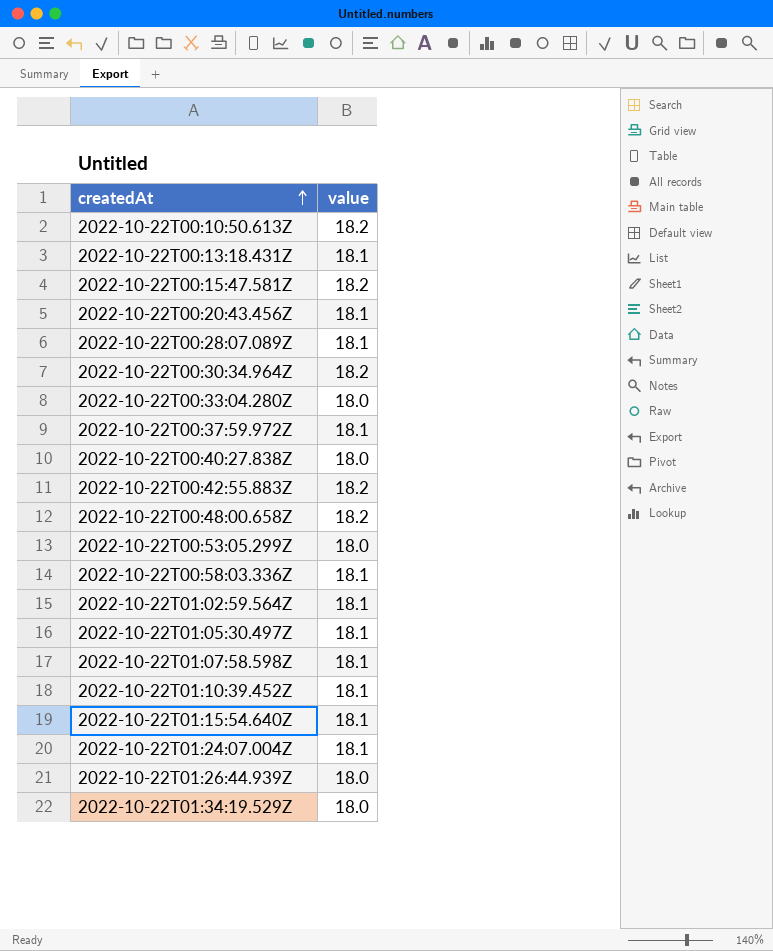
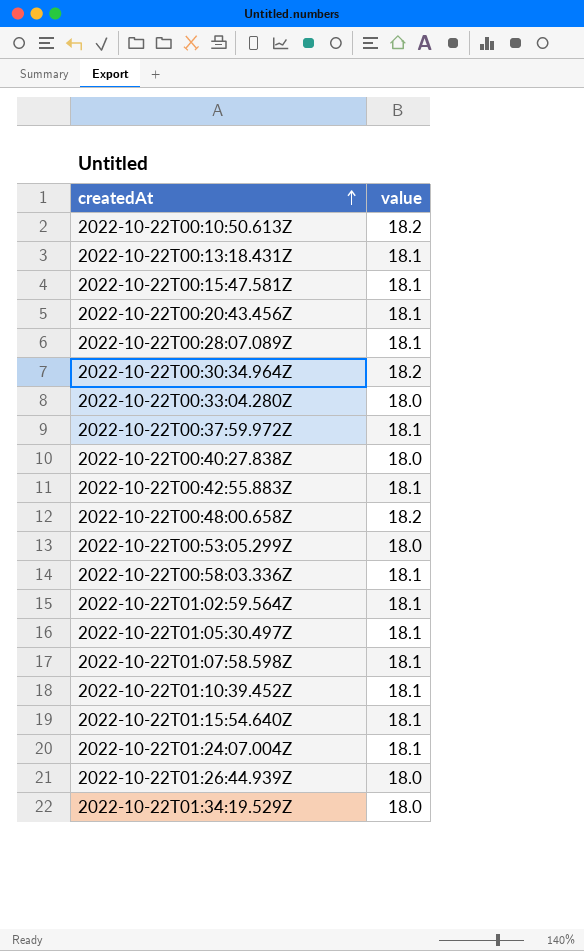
2022-10-22T00:15:47.581Z | value: 18.2 -> 18.1
2022-10-22T00:42:55.883Z | value: 18.2 -> 18.1

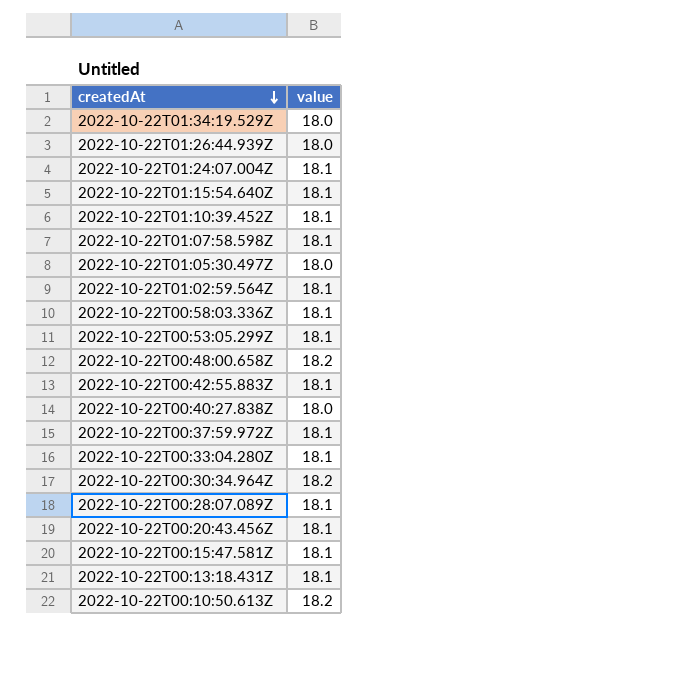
row order: createdAt ascending -> createdAt descending
2022-10-22T01:05:30.497Z | value: 18.1 -> 18.0
2022-10-22T00:53:05.299Z | value: 18.0 -> 18.1
2022-10-22T00:33:04.280Z | value: 18.0 -> 18.1

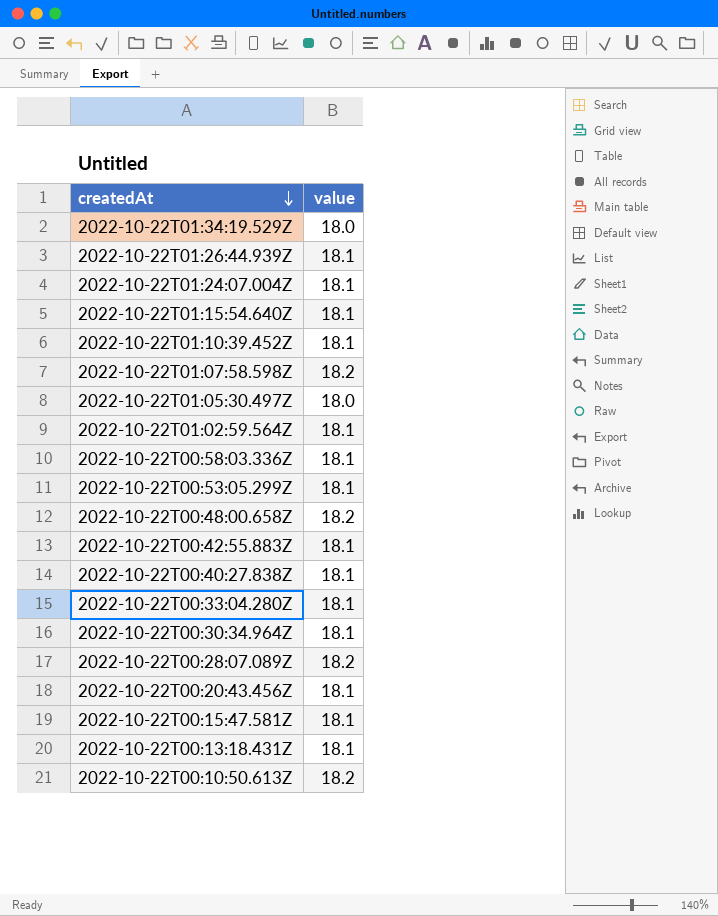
row 2022-10-22T00:37:59.972Z: 18.1 -> none
2022-10-22T01:26:44.939Z | value: 18.0 -> 18.1
2022-10-22T01:07:58.598Z | value: 18.1 -> 18.2
2022-10-22T00:40:27.838Z | value: 18.0 -> 18.1
2022-10-22T00:30:34.964Z | value: 18.2 -> 18.1
2022-10-22T00:28:07.089Z | value: 18.1 -> 18.2

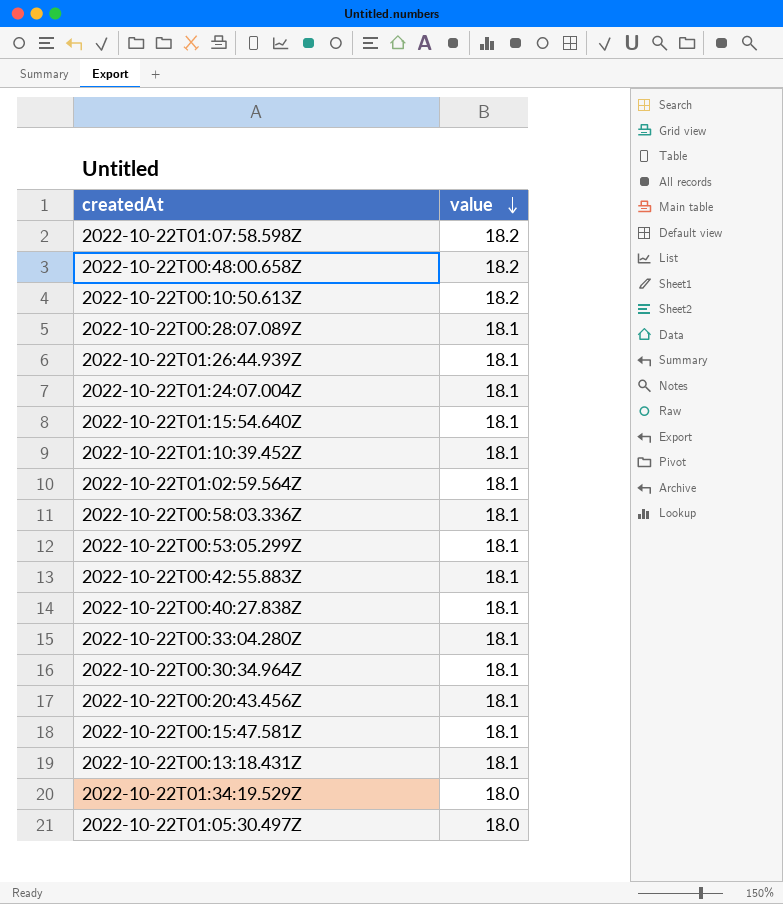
row order: createdAt descending -> value descending
2022-10-22T00:28:07.089Z | value: 18.2 -> 18.1

